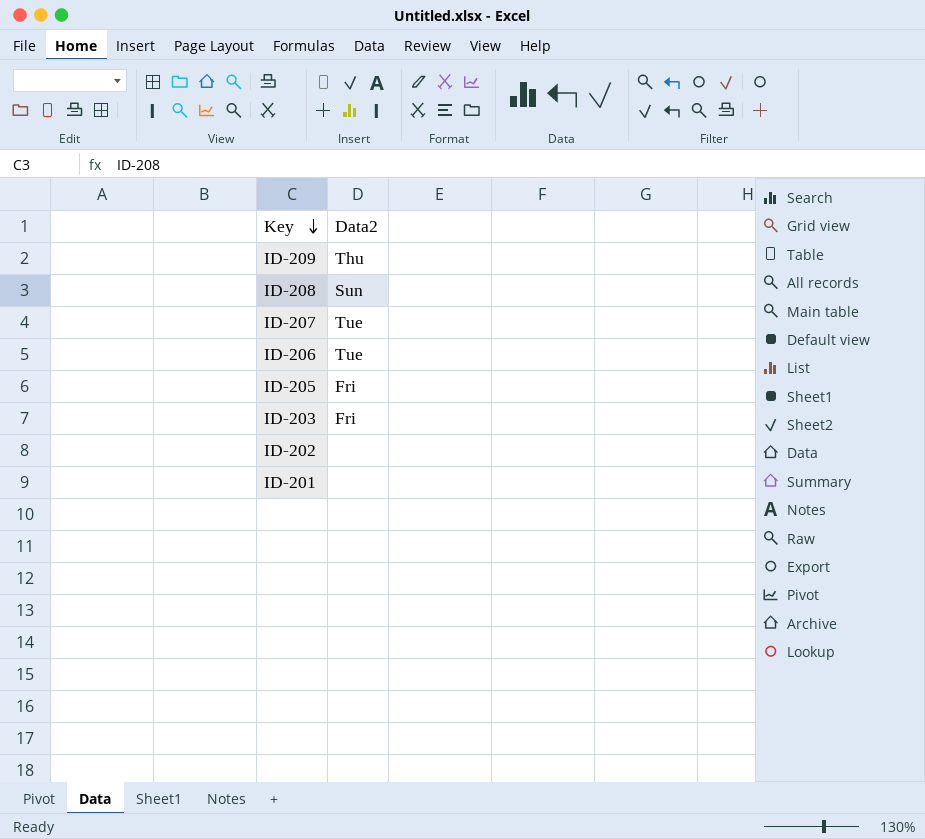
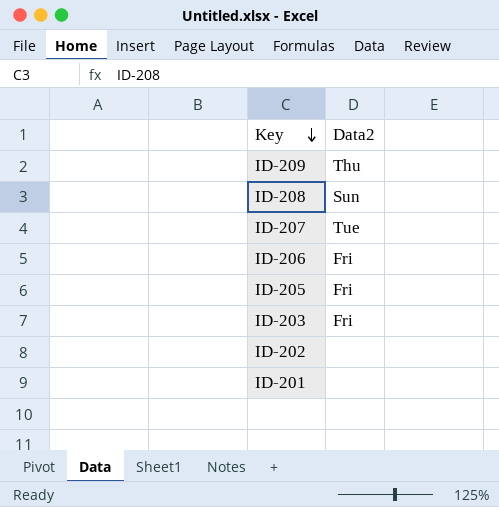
ID-206 | Data2: Tue -> Fri

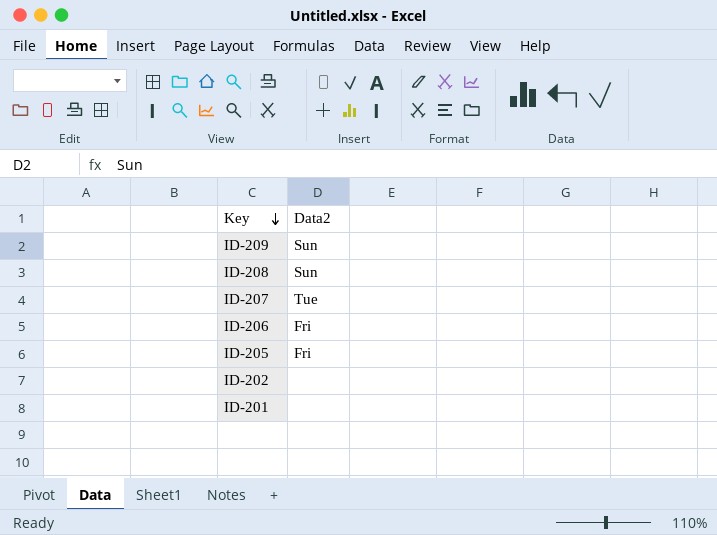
row ID-203: Fri -> none
ID-209 | Data2: Thu -> Sun

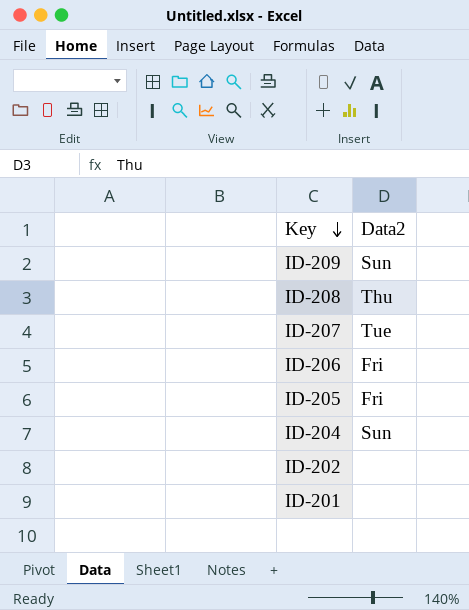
ID-208 | Data2: Sun -> Thu
row ID-204: none -> Sun

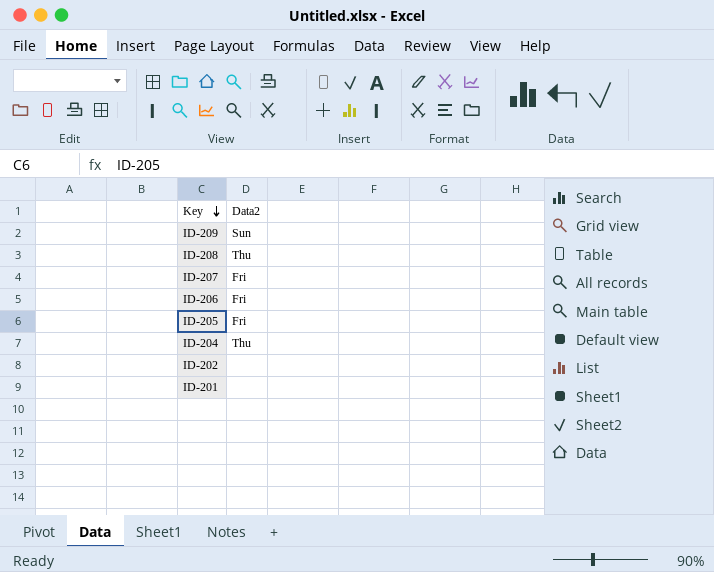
ID-207 | Data2: Tue -> Fri
ID-204 | Data2: Sun -> Thu

